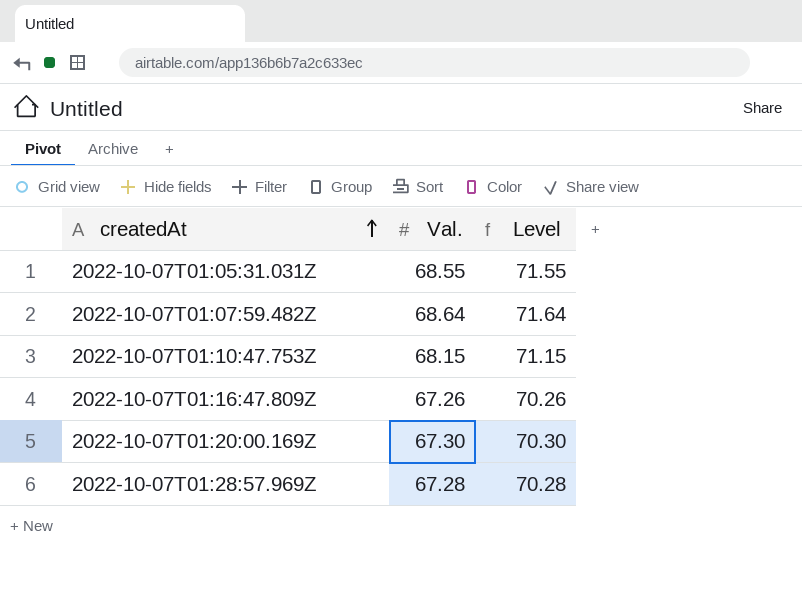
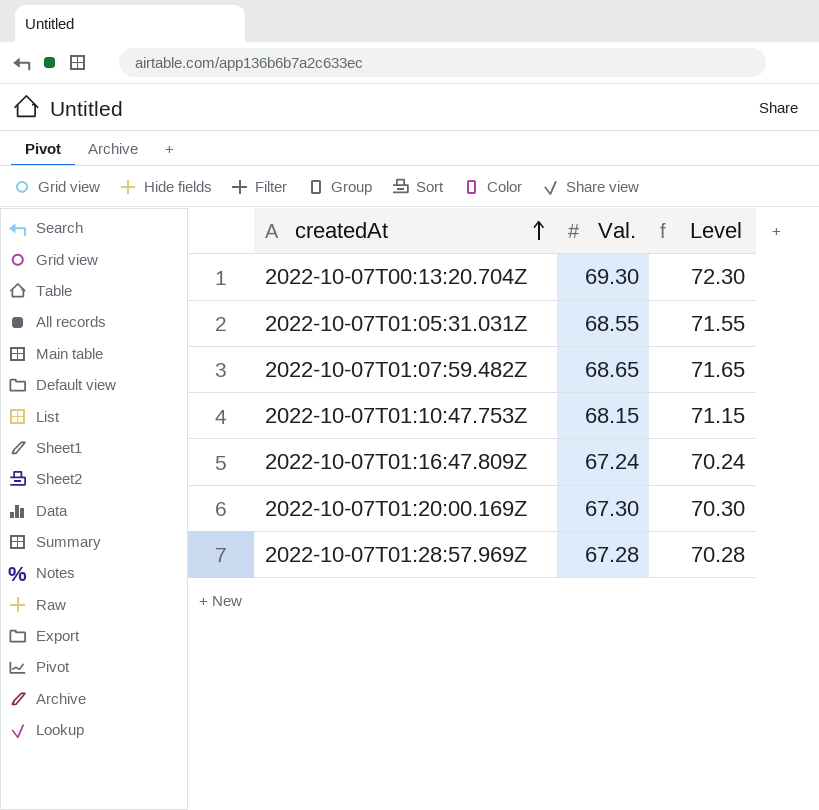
row 2022-10-07T00:13:20.704Z: none -> 69.30 | 72.30
2022-10-07T01:07:59.482Z | Val.: 68.64 -> 68.65
2022-10-07T01:07:59.482Z | Level: 71.64 -> 71.65
2022-10-07T01:16:47.809Z | Val.: 67.26 -> 67.24
2022-10-07T01:16:47.809Z | Level: 70.26 -> 70.24

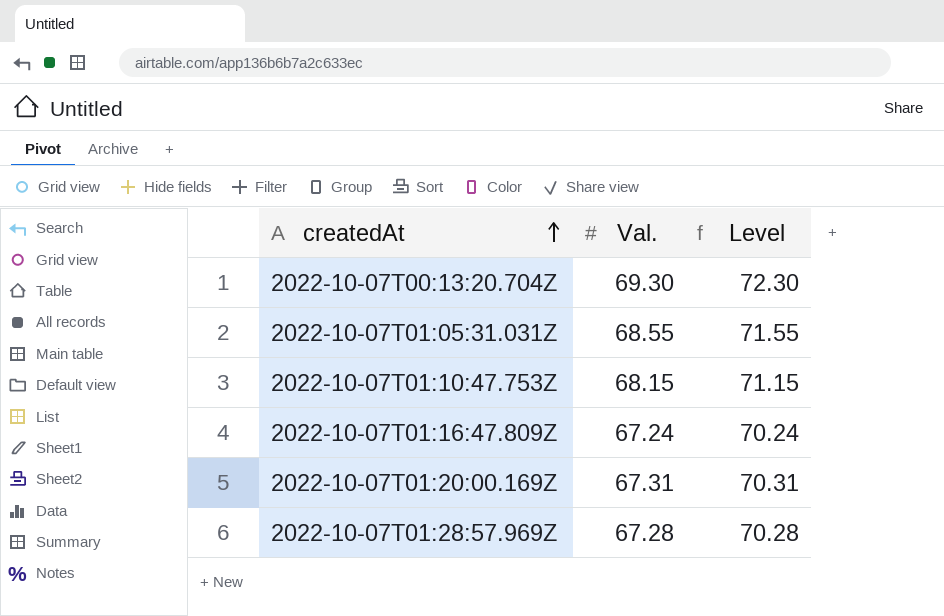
row 2022-10-07T01:07:59.482Z: 68.65 | 71.65 -> none
2022-10-07T01:20:00.169Z | Val.: 67.30 -> 67.31
2022-10-07T01:20:00.169Z | Level: 70.30 -> 70.31

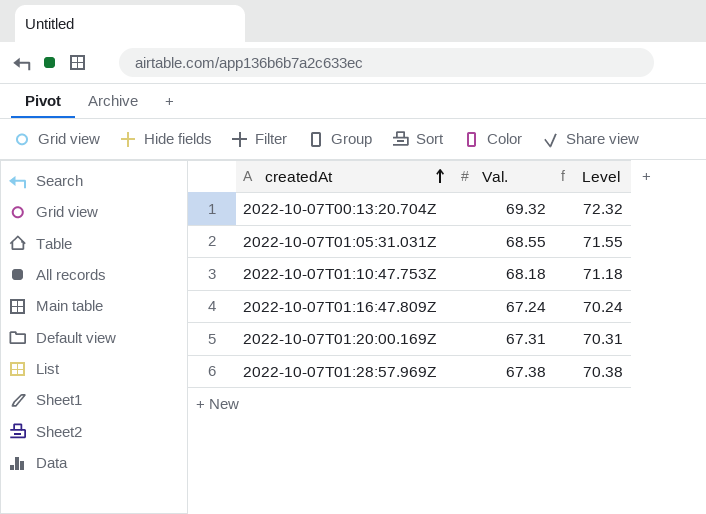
2022-10-07T00:13:20.704Z | Val.: 69.30 -> 69.32
2022-10-07T00:13:20.704Z | Level: 72.30 -> 72.32
2022-10-07T01:10:47.753Z | Val.: 68.15 -> 68.18
2022-10-07T01:10:47.753Z | Level: 71.15 -> 71.18
2022-10-07T01:28:57.969Z | Val.: 67.28 -> 67.38
2022-10-07T01:28:57.969Z | Level: 70.28 -> 70.38

